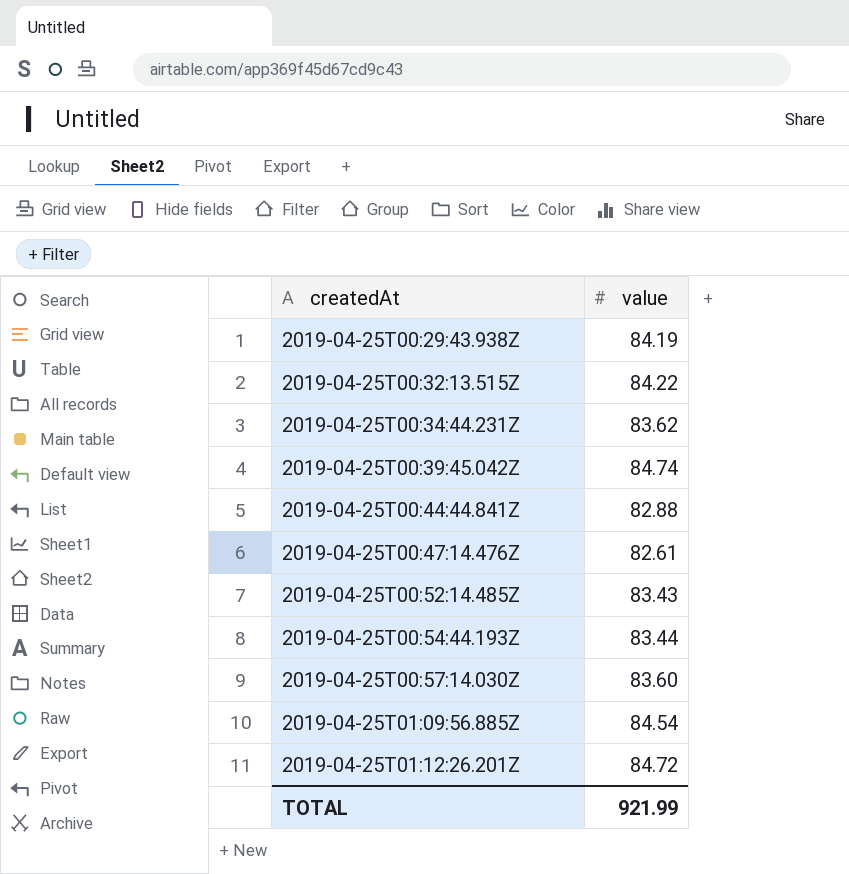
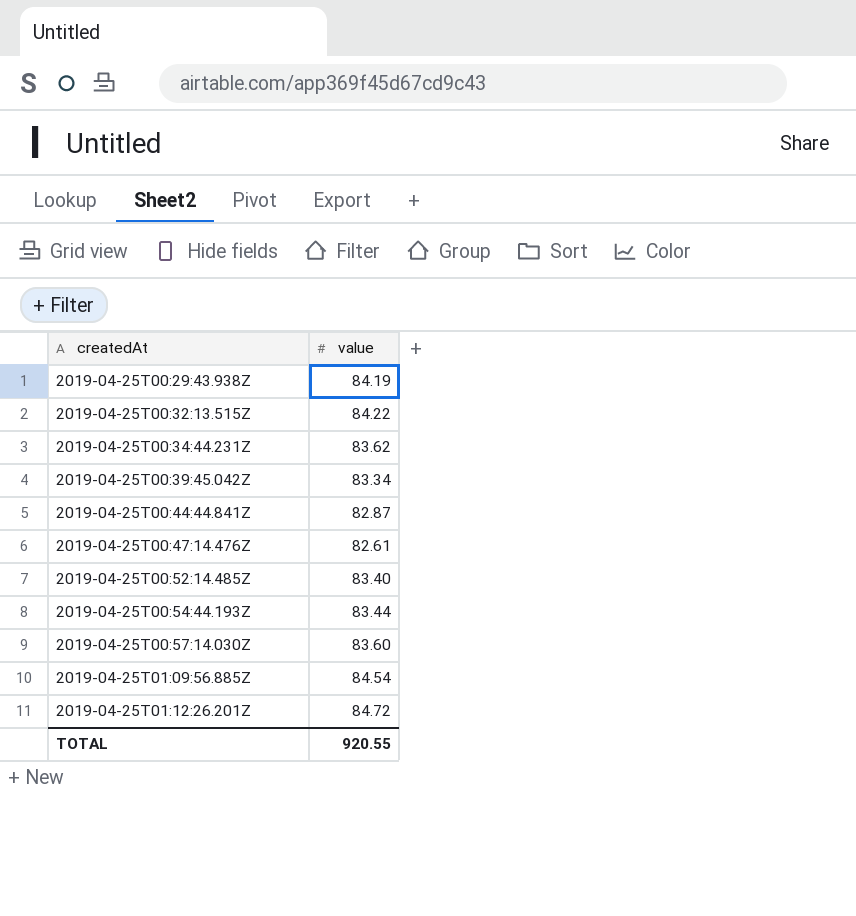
2019-04-25T00:39:45.042Z | value: 84.74 -> 83.34
2019-04-25T00:44:44.841Z | value: 82.88 -> 82.87
2019-04-25T00:52:14.485Z | value: 83.43 -> 83.40
TOTAL | value: 921.99 -> 920.55

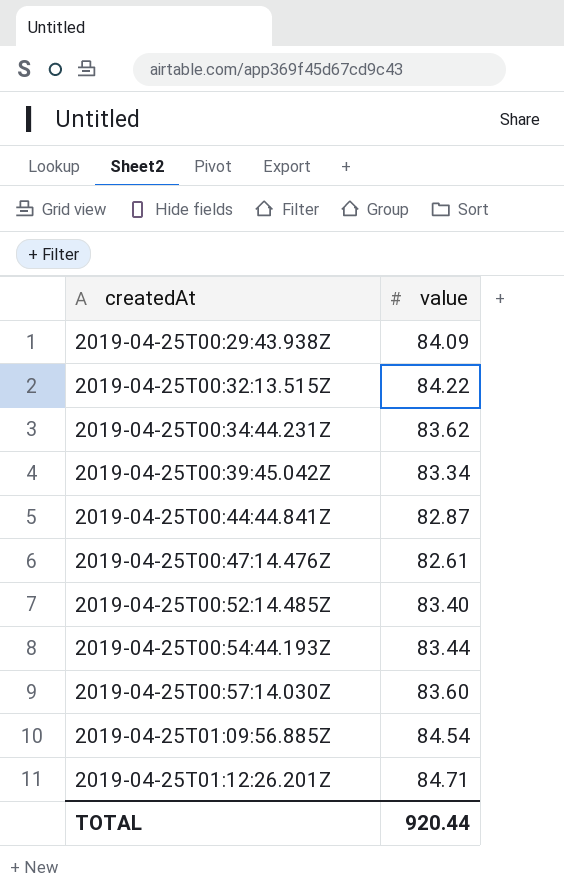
2019-04-25T00:29:43.938Z | value: 84.19 -> 84.09
2019-04-25T01:12:26.201Z | value: 84.72 -> 84.71
TOTAL | value: 920.55 -> 920.44

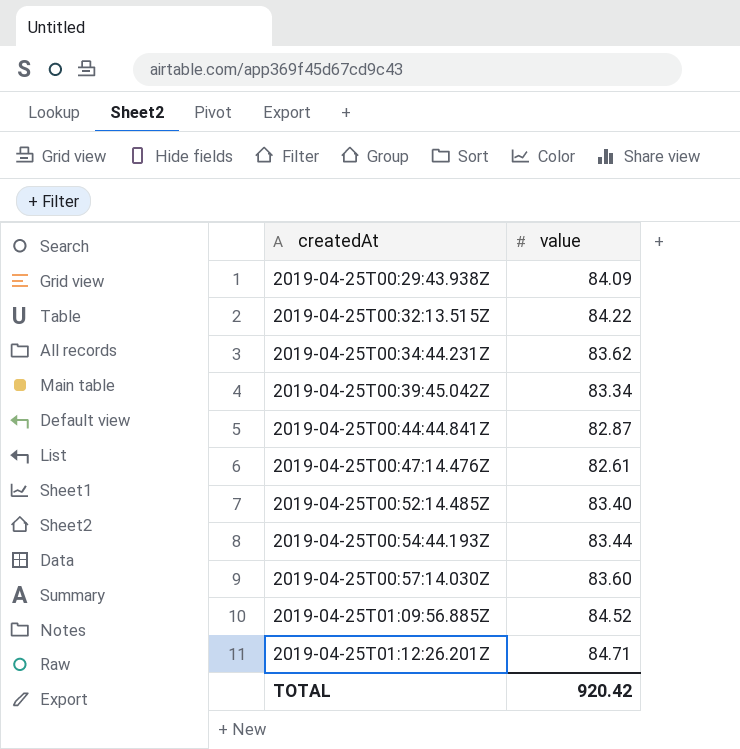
2019-04-25T01:09:56.885Z | value: 84.54 -> 84.52
TOTAL | value: 920.44 -> 920.42

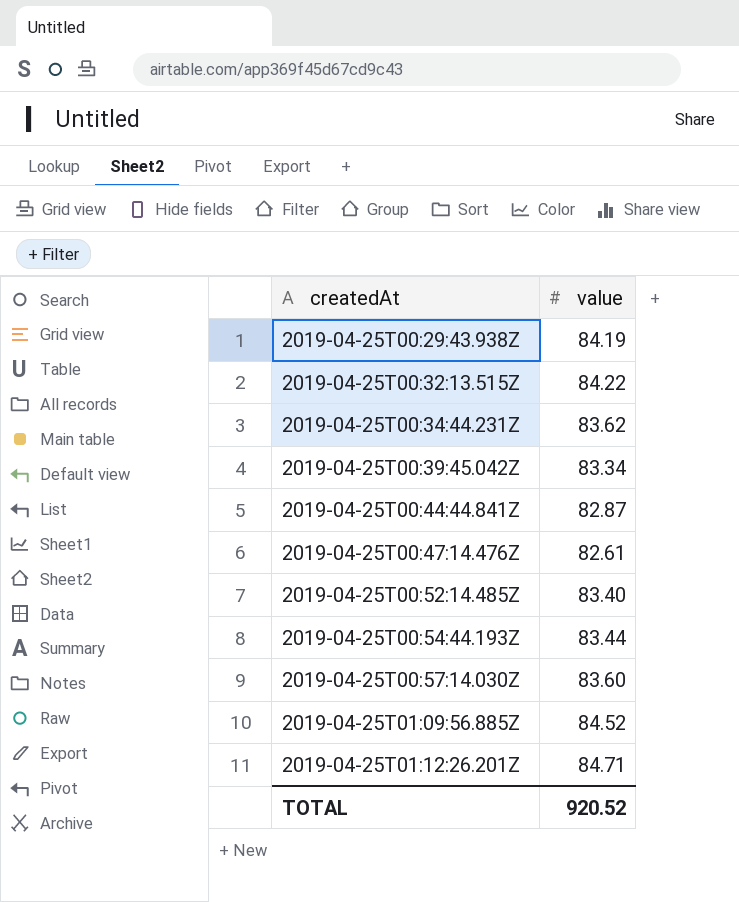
2019-04-25T00:29:43.938Z | value: 84.09 -> 84.19
TOTAL | value: 920.42 -> 920.52

